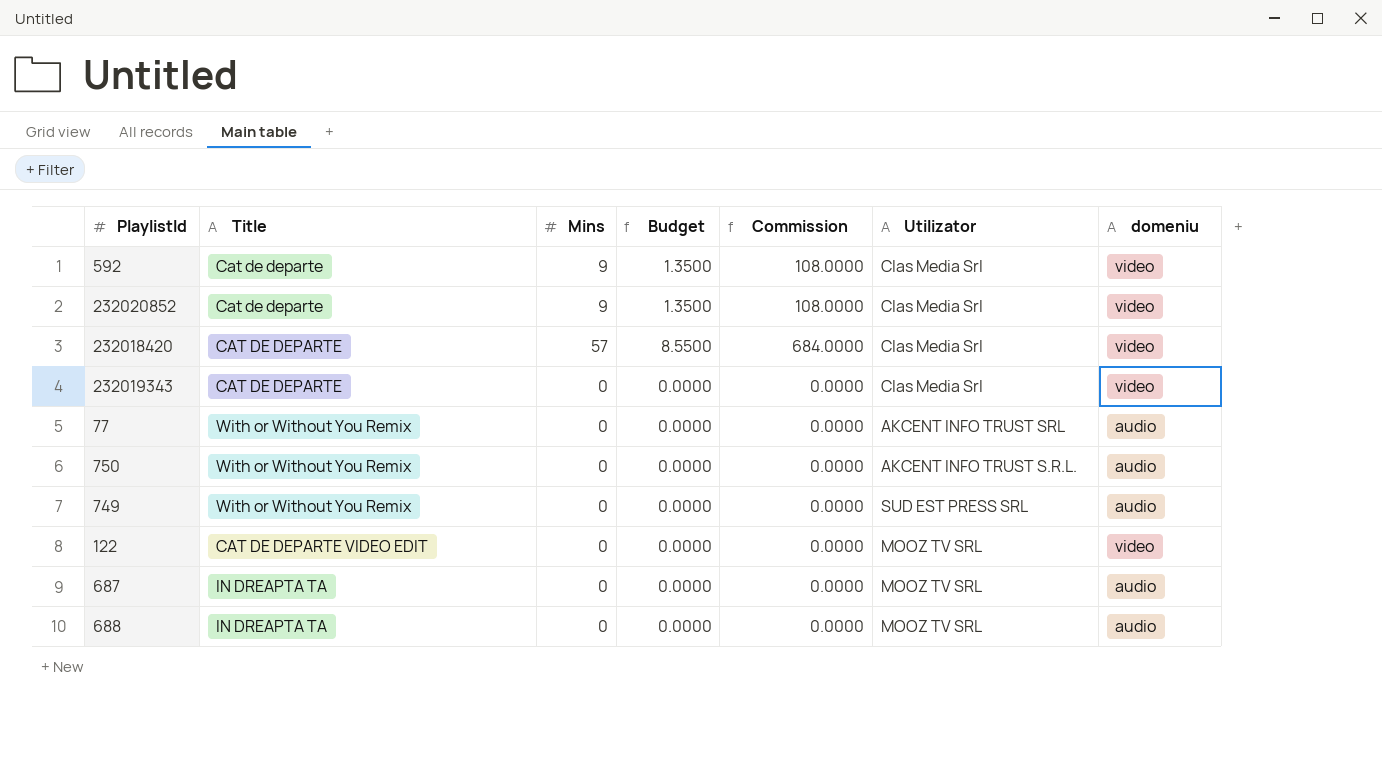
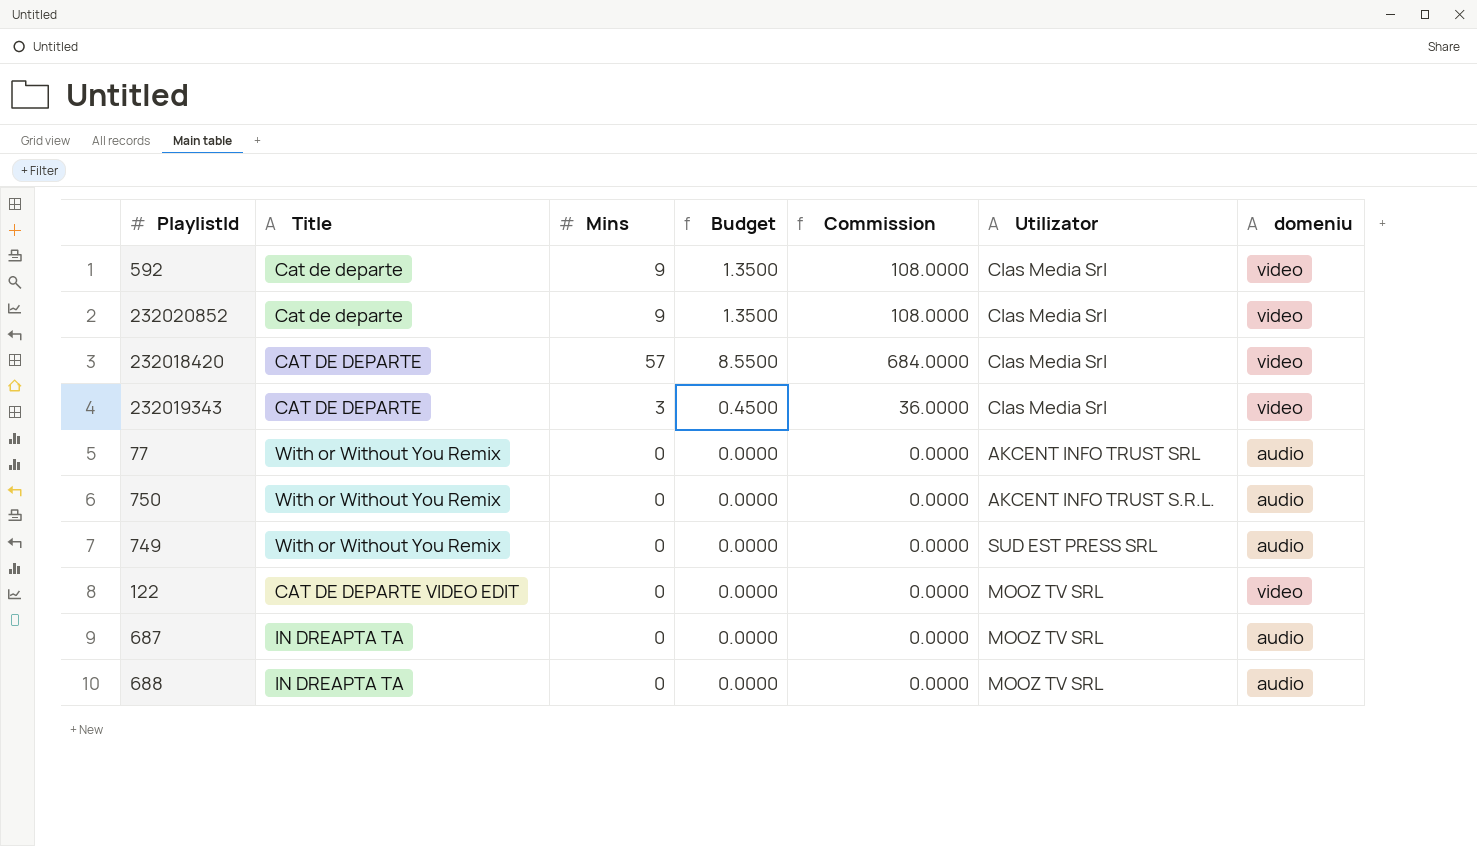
232019343 | Mins: 0 -> 3
232019343 | Budget: 0.0000 -> 0.4500
232019343 | Commission: 0.0000 -> 36.0000

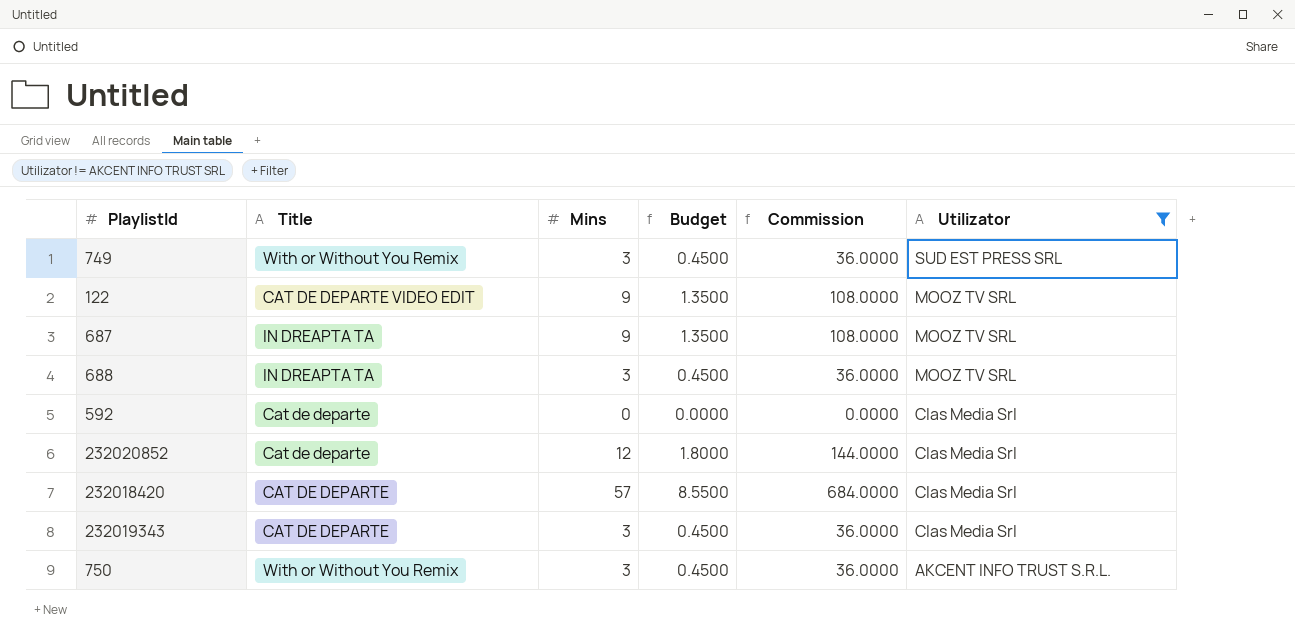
filter: none -> Utilizator != AKCENT INFO TRUST SRL
row order: none -> Utilizator descending
column domeniu | position: 7 -> none
749 | Mins: 0 -> 3
749 | Budget: 0.0000 -> 0.4500
749 | Commission: 0.0000 -> 36.0000
122 | Mins: 0 -> 9
122 | Budget: 0.0000 -> 1.3500
122 | Commission: 0.0000 -> 108.0000
687 | Mins: 0 -> 9
687 | Budget: 0.0000 -> 1.3500
687 | Commission: 0.0000 -> 108.0000
688 | Mins: 0 -> 3
688 | Budget: 0.0000 -> 0.4500
688 | Commission: 0.0000 -> 36.0000
592 | Mins: 9 -> 0
592 | Budget: 1.3500 -> 0.0000
592 | Commission: 108.0000 -> 0.0000
232020852 | Mins: 9 -> 12
232020852 | Budget: 1.3500 -> 1.8000
232020852 | Commission: 108.0000 -> 144.0000
750 | Mins: 0 -> 3
750 | Budget: 0.0000 -> 0.4500
750 | Commission: 0.0000 -> 36.0000

